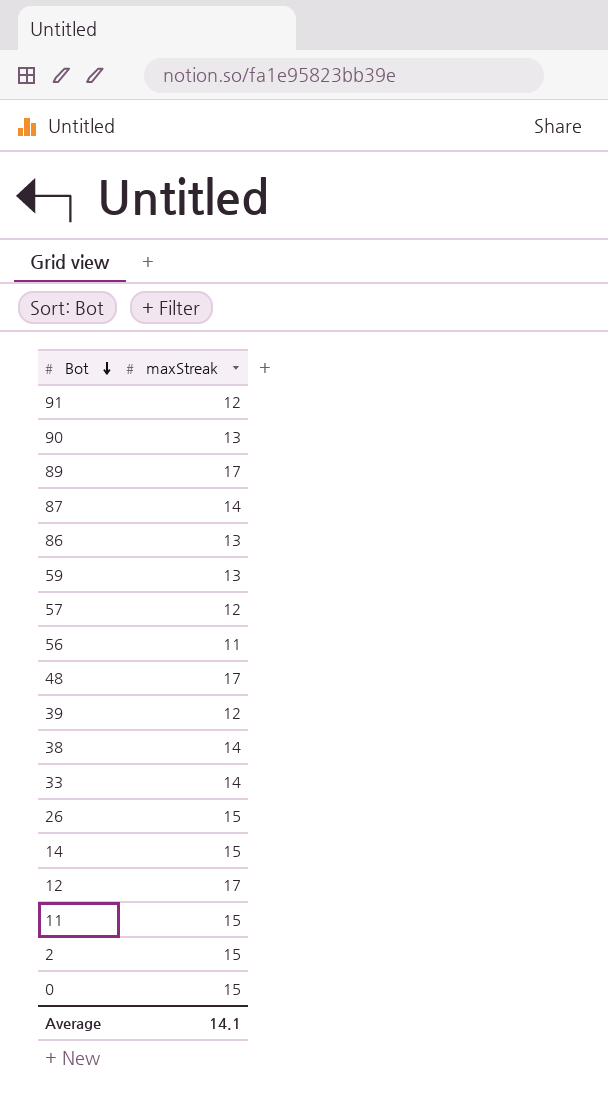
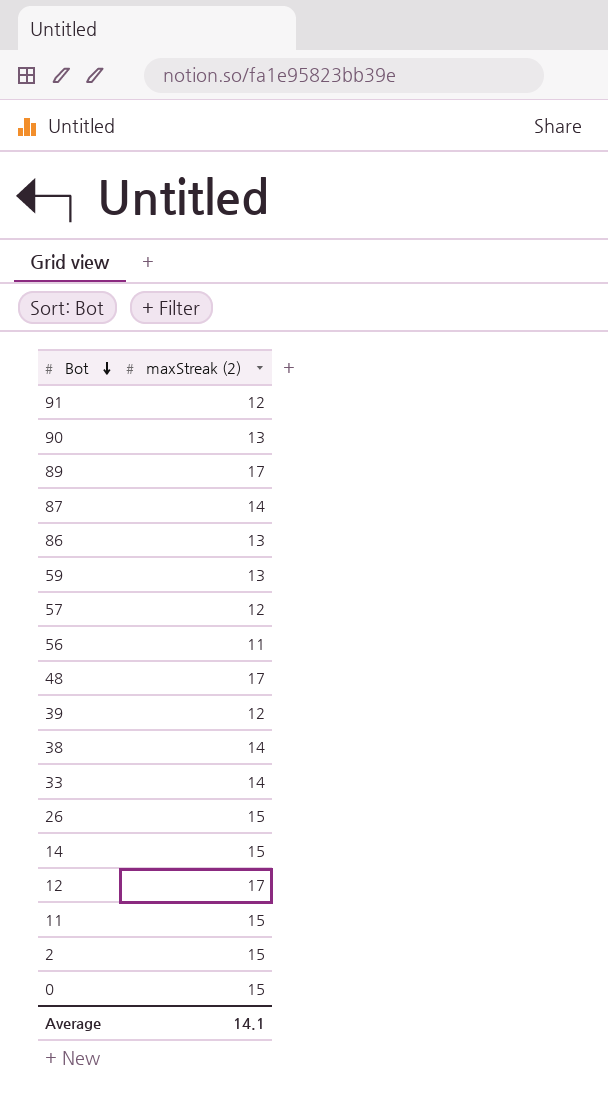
column name: maxStreak -> maxStreak (2)

